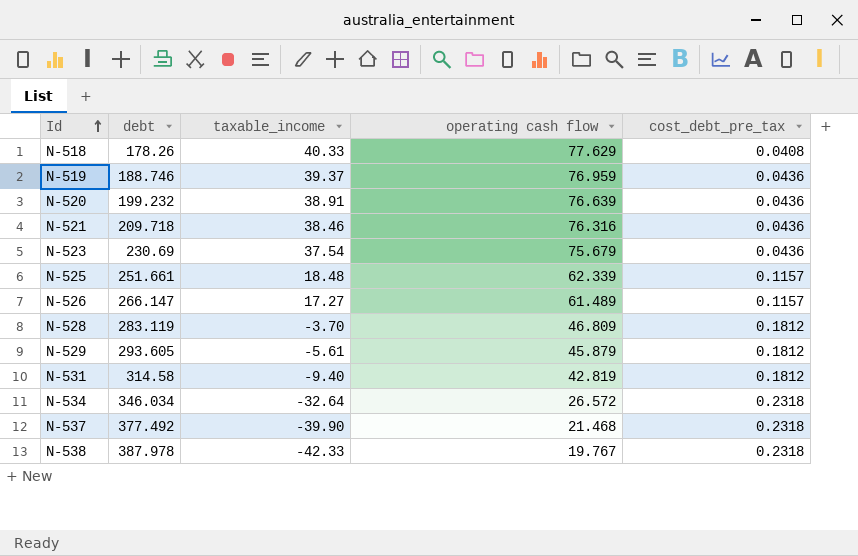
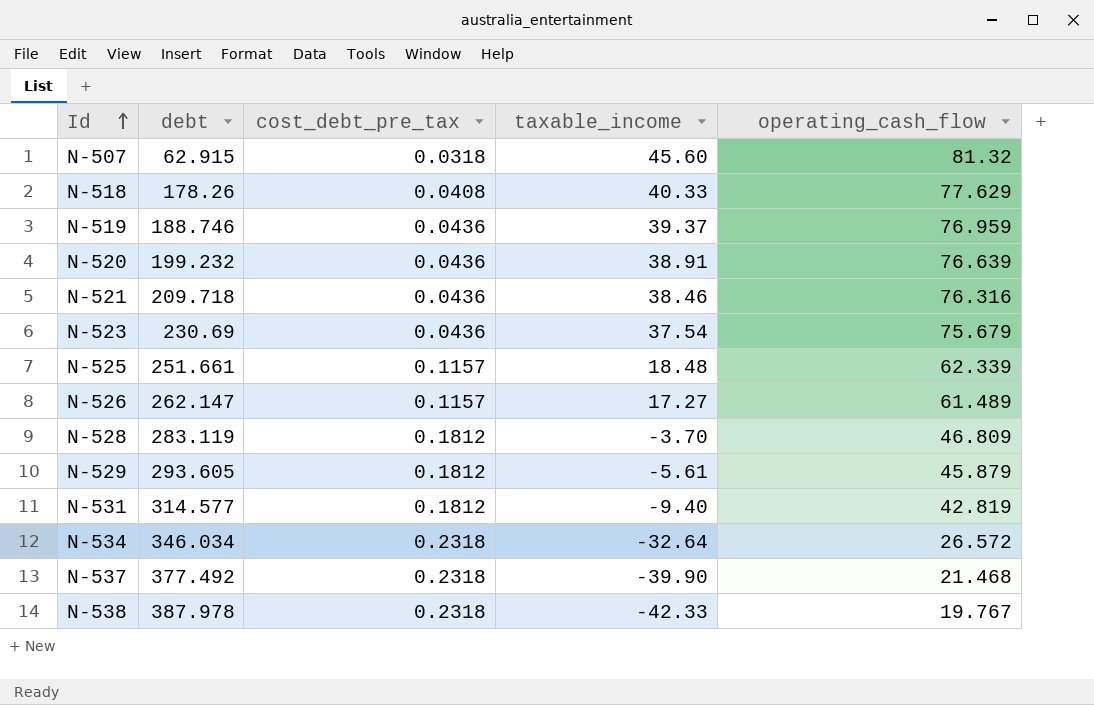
column cost_debt_pre_tax | position: 5 -> 3
column name: operating cash flow -> operating_cash_flow
row N-507: none -> 62.915 | 0.0318 | 45.60 | 81.32
N-526 | debt: 266.147 -> 262.147
N-531 | debt: 314.58 -> 314.577

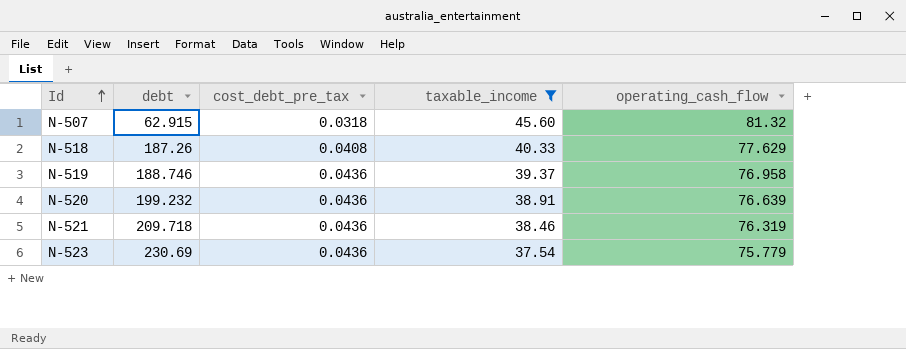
filter: none -> taxable_income >= 37.54
N-518 | debt: 178.26 -> 187.26
N-519 | operating_cash_flow: 76.959 -> 76.958
N-521 | operating_cash_flow: 76.316 -> 76.319
N-523 | operating_cash_flow: 75.679 -> 75.779

